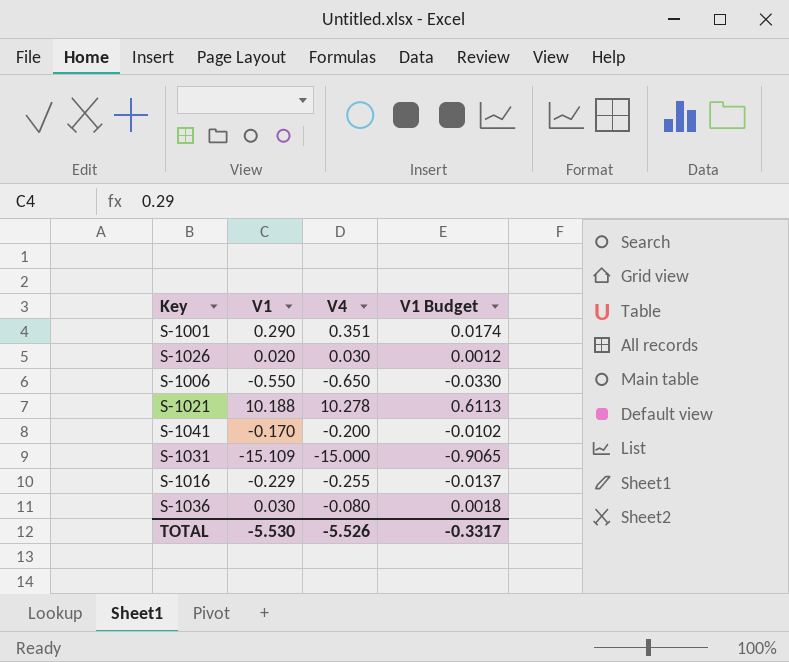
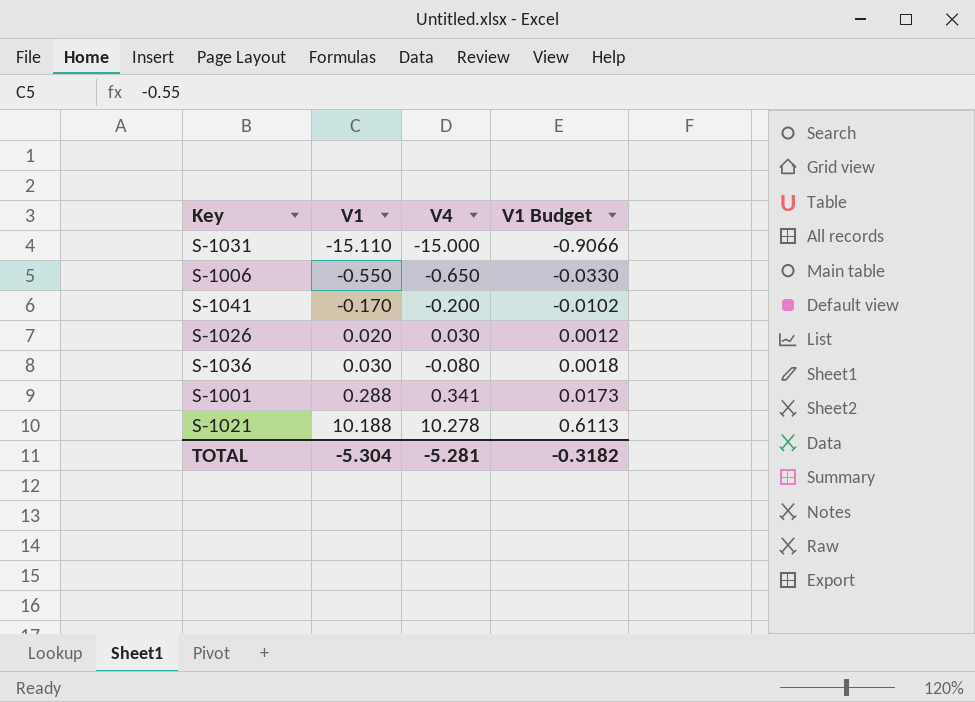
row order: none -> V1 ascending
row S-1016: -0.229 | -0.255 | -0.0137 -> none
S-1031 | V1: -15.109 -> -15.110
S-1031 | V1 Budget: -0.9065 -> -0.9066
S-1001 | V1: 0.290 -> 0.288
S-1001 | V4: 0.351 -> 0.341
S-1001 | V1 Budget: 0.0174 -> 0.0173
TOTAL | V1: -5.530 -> -5.304
TOTAL | V4: -5.526 -> -5.281
TOTAL | V1 Budget: -0.3317 -> -0.3182

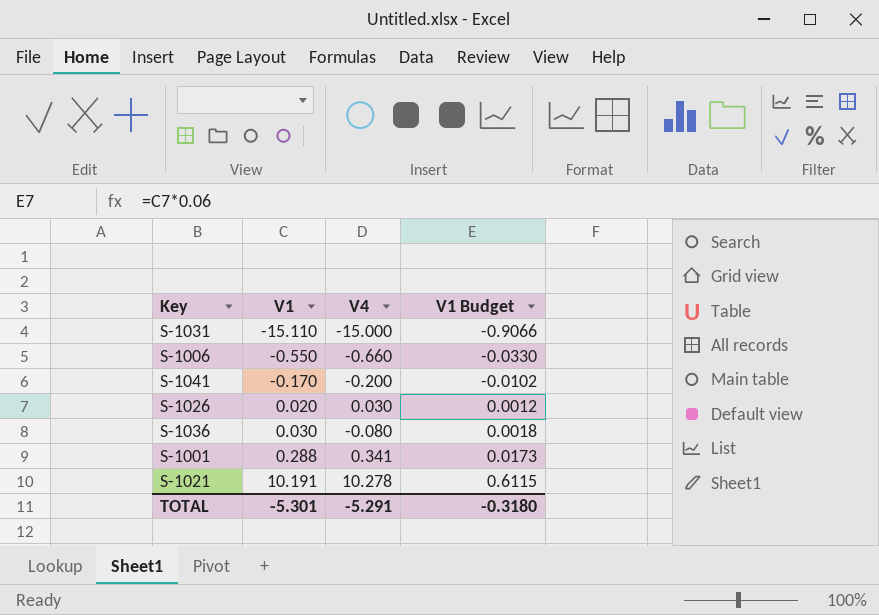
S-1006 | V4: -0.650 -> -0.660
S-1021 | V1: 10.188 -> 10.191
S-1021 | V1 Budget: 0.6113 -> 0.6115
TOTAL | V1: -5.304 -> -5.301
TOTAL | V4: -5.281 -> -5.291
TOTAL | V1 Budget: -0.3182 -> -0.3180

